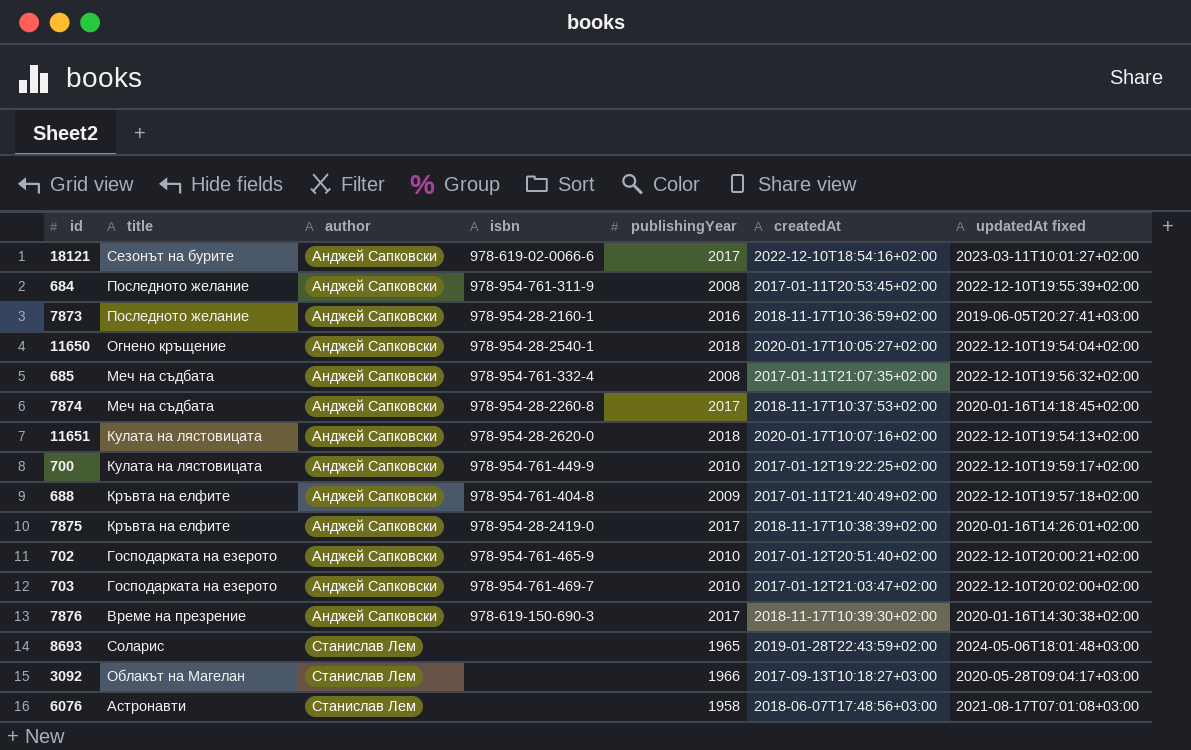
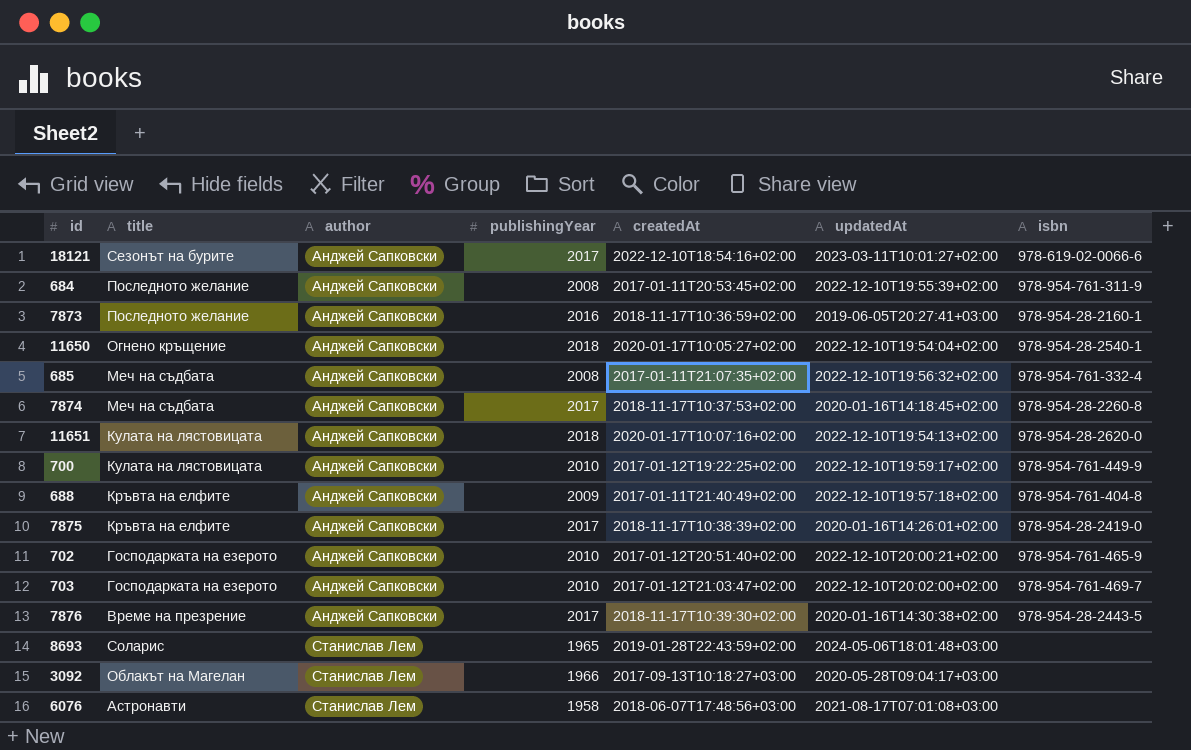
column name: updatedAt fixed -> updatedAt
column isbn | position: 4 -> 7
7876 | isbn: 978-619-150-690-3 -> 978-954-28-2443-5

